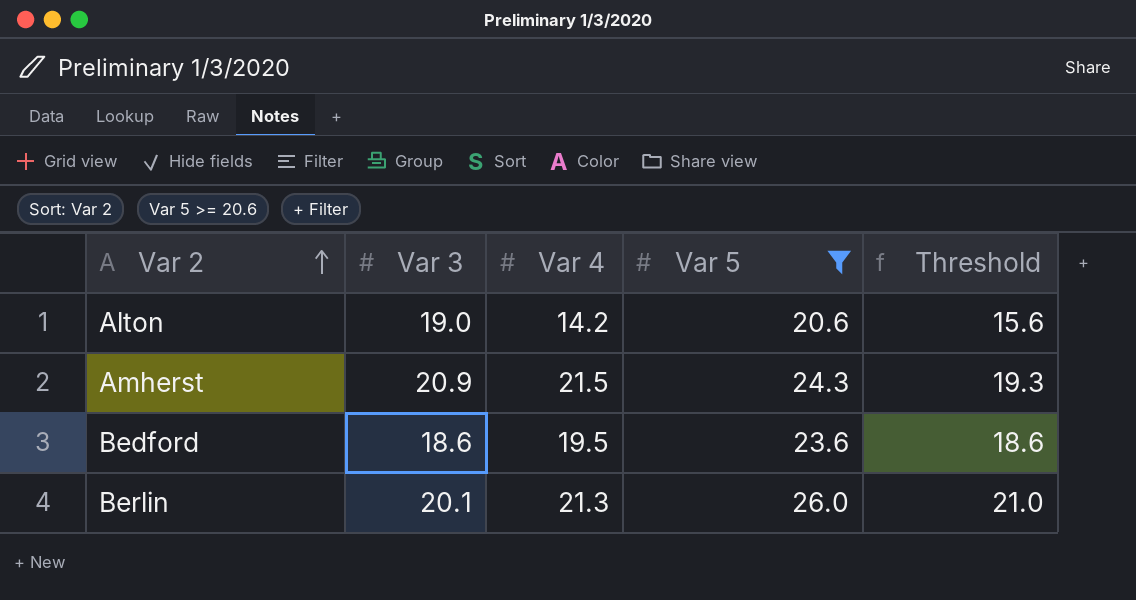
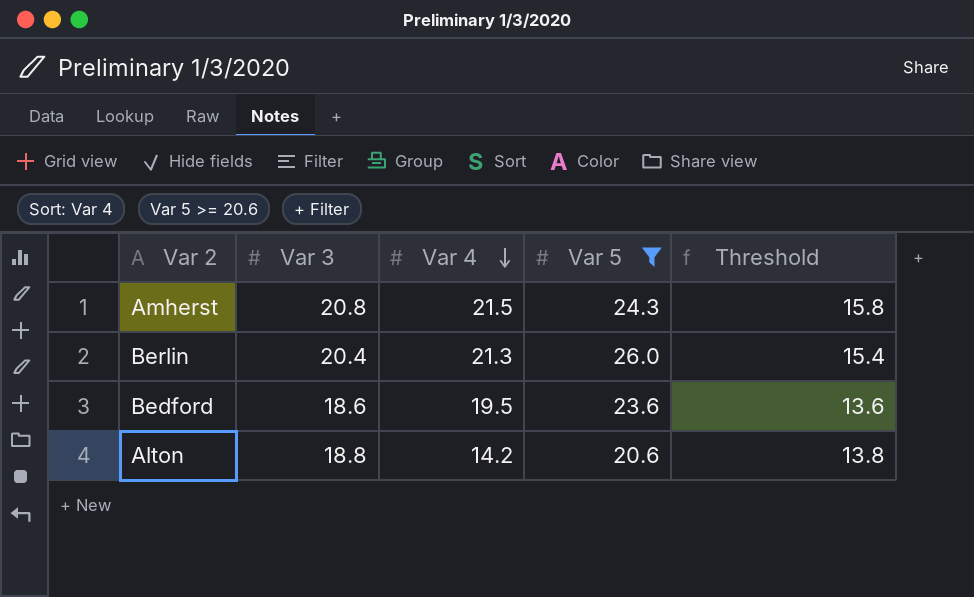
row order: Var 2 ascending -> Var 4 descending
column Threshold | formula: [Var 5] - 5 -> [Var 3] - 5
Amherst | Var 3: 20.9 -> 20.8
Berlin | Var 3: 20.1 -> 20.4
Alton | Var 3: 19.0 -> 18.8

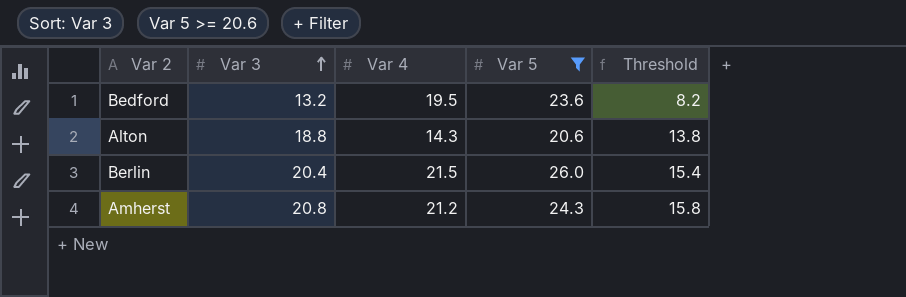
row order: Var 4 descending -> Var 3 ascending
Bedford | Var 3: 18.6 -> 13.2
Bedford | Threshold: 13.6 -> 8.2
Alton | Var 4: 14.2 -> 14.3
Berlin | Var 4: 21.3 -> 21.5
Amherst | Var 4: 21.5 -> 21.2

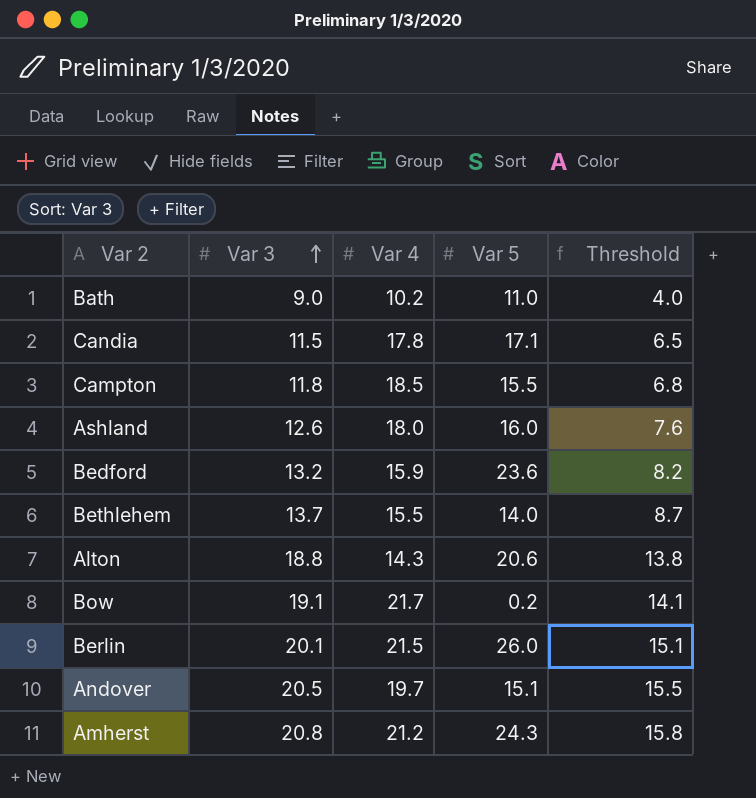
filter: Var 5 >= 20.6 -> none
Bedford | Var 4: 19.5 -> 15.9
Berlin | Var 3: 20.4 -> 20.1
Berlin | Threshold: 15.4 -> 15.1

